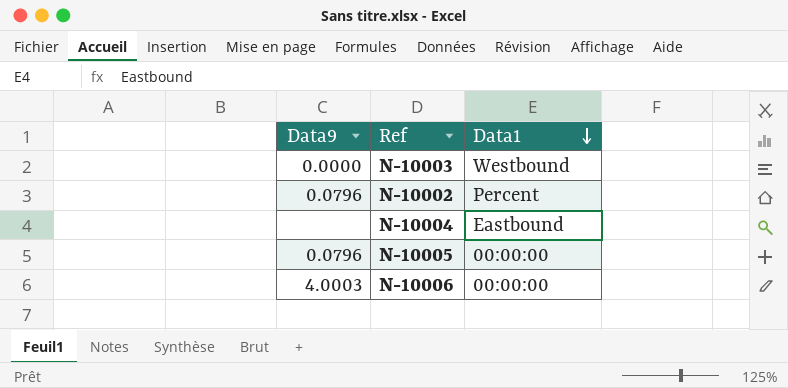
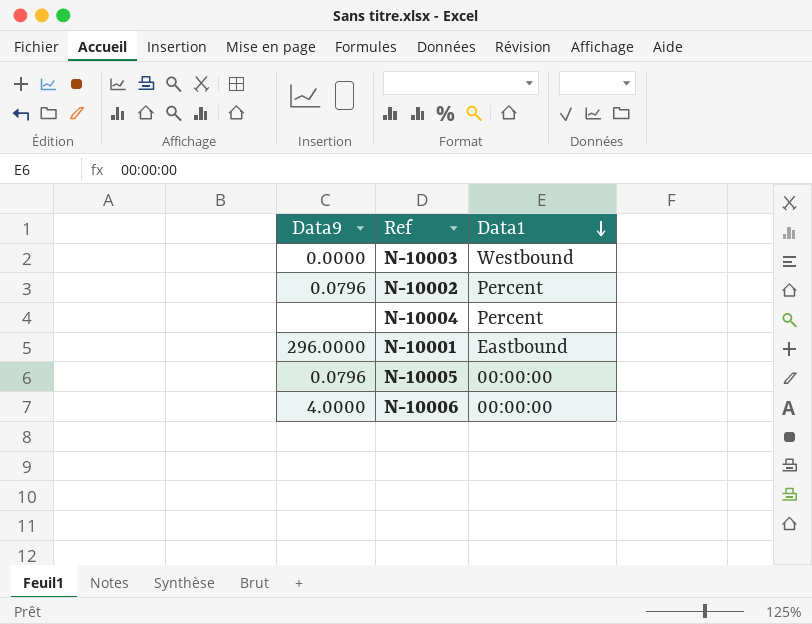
N-10004 | Data1: Eastbound -> Percent
row N-10001: none -> 296.0000 | Eastbound
N-10006 | Data9: 4.0003 -> 4.0000

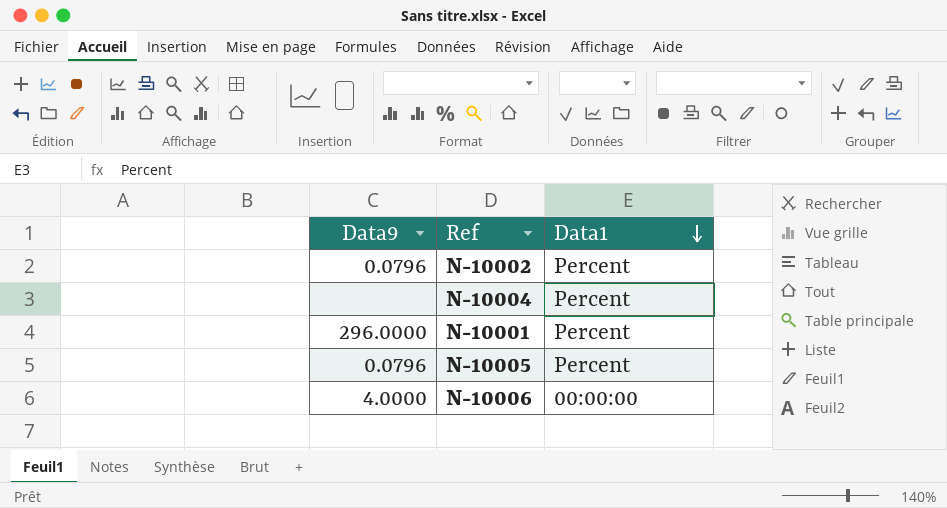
row N-10003: 0.0000 | Westbound -> none
N-10001 | Data1: Eastbound -> Percent
N-10005 | Data1: 00:00:00 -> Percent

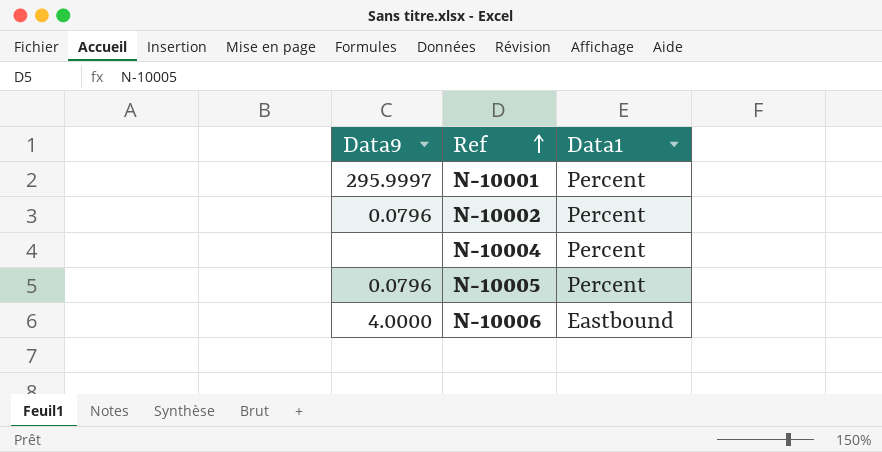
row order: Data1 descending -> Ref ascending
N-10001 | Data9: 296.0000 -> 295.9997
N-10006 | Data1: 00:00:00 -> Eastbound

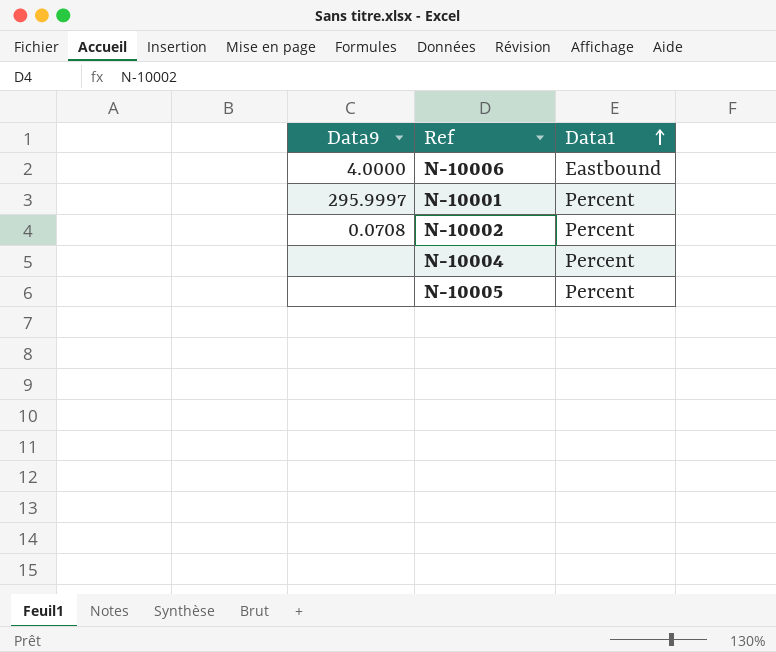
row order: Ref ascending -> Data1 ascending
N-10002 | Data9: 0.0796 -> 0.0708
N-10005 | Data9: 0.0796 -> none

